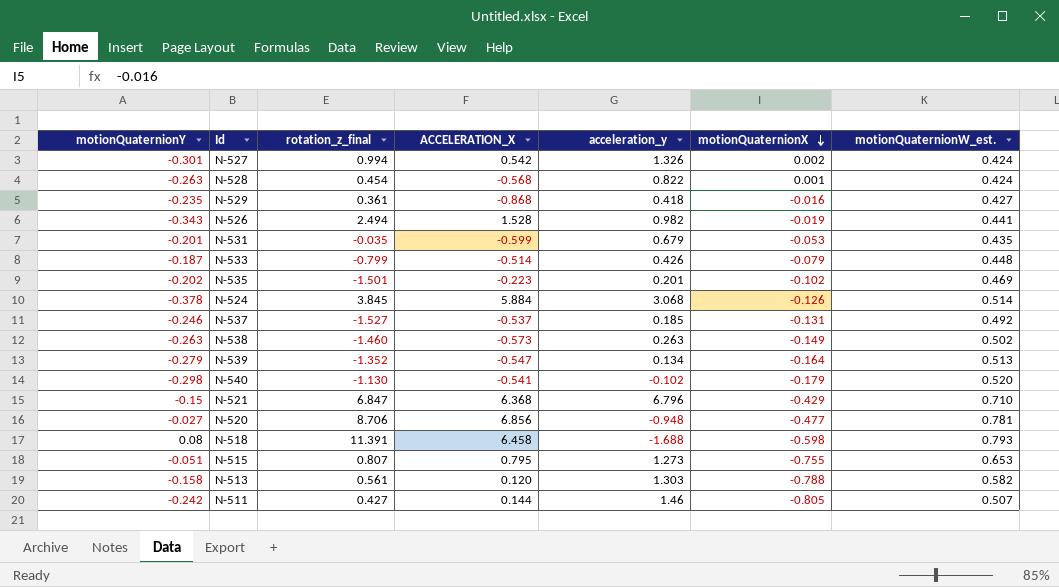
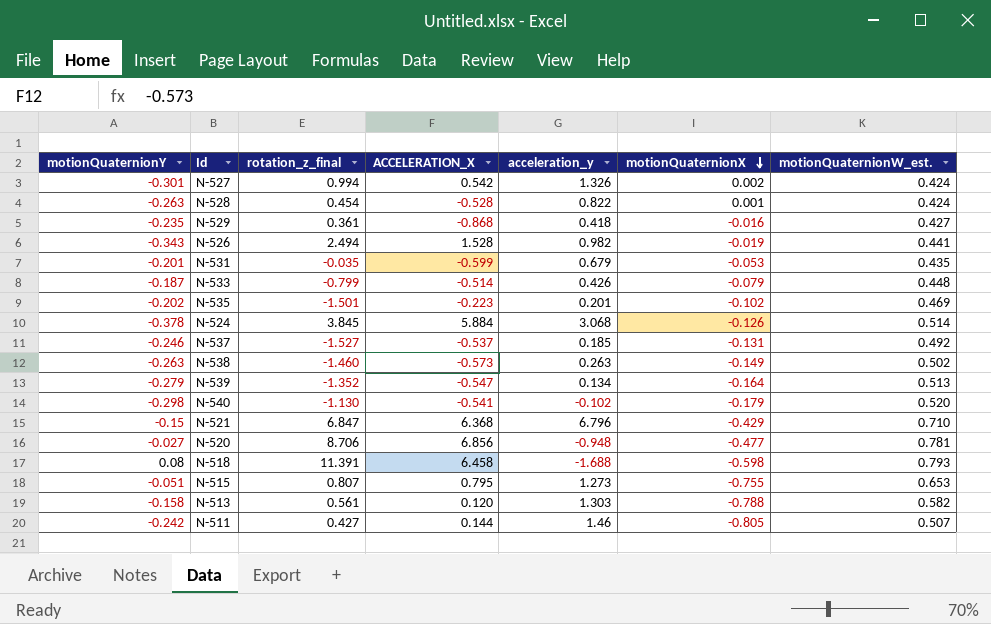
N-528 | ACCELERATION_X: -0.568 -> -0.528

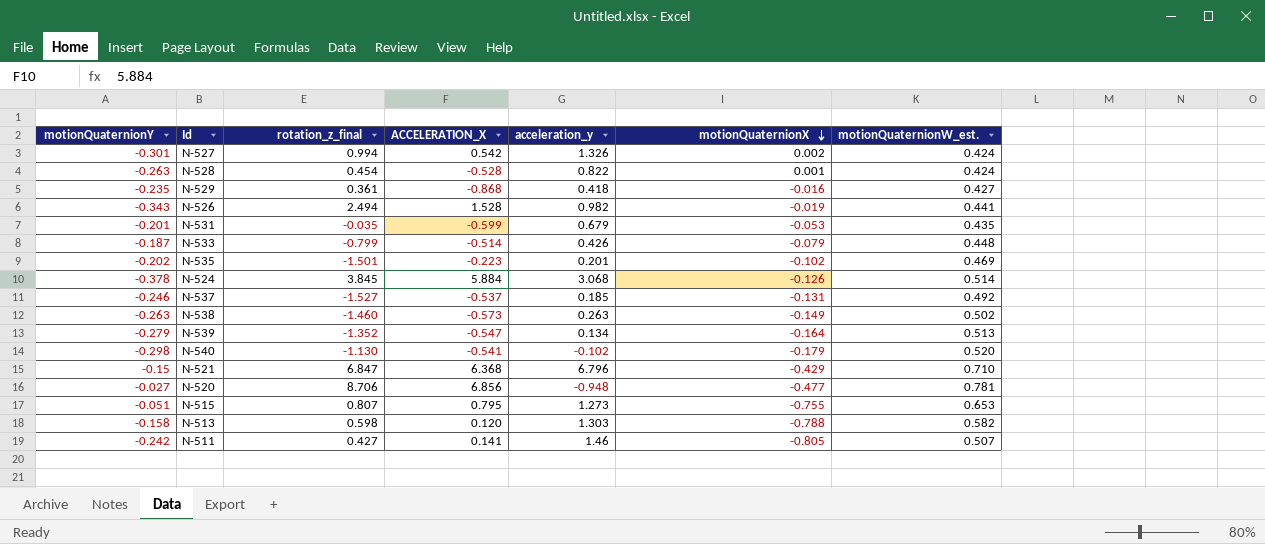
row N-518: 0.08 | 11.391 | 6.458 | -1.688 | -0.598 | 0.793 -> none
N-513 | rotation_z_final: 0.561 -> 0.598
N-511 | ACCELERATION_X: 0.144 -> 0.141

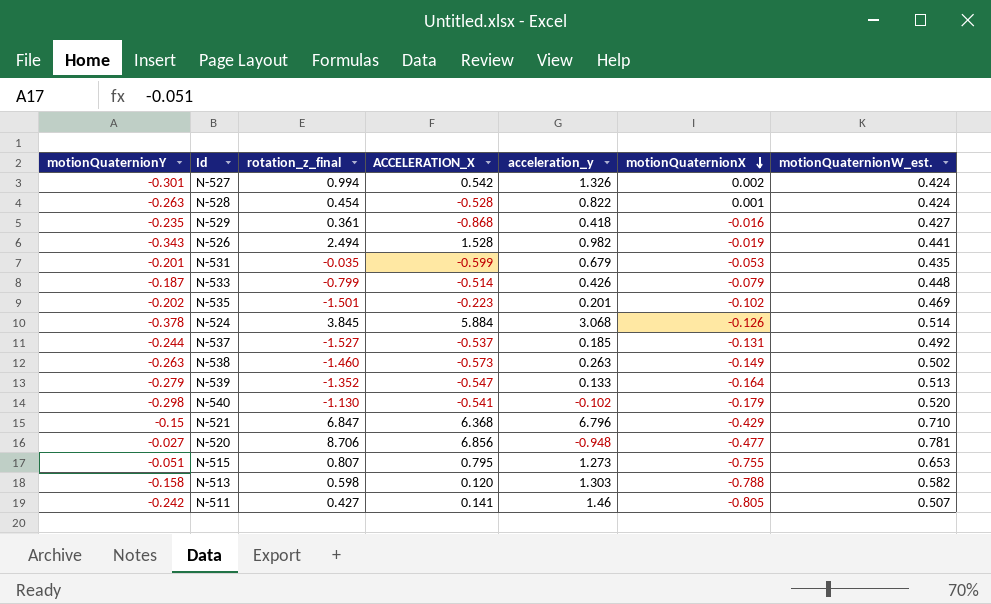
N-537 | motionQuaternionY: -0.246 -> -0.244
N-539 | acceleration_y: 0.134 -> 0.133

